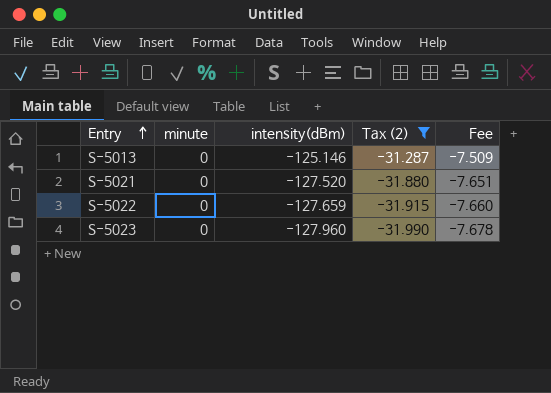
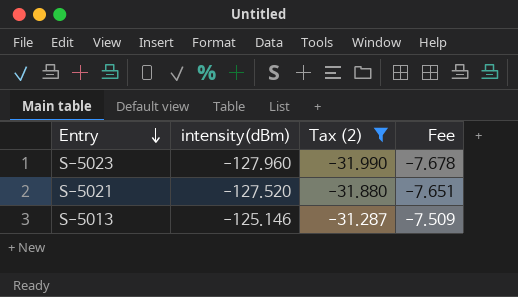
row order: Entry ascending -> Entry descending
column minute | position: 2 -> none
row S-5022: 0 | -127.659 | -31.915 | -7.660 -> none

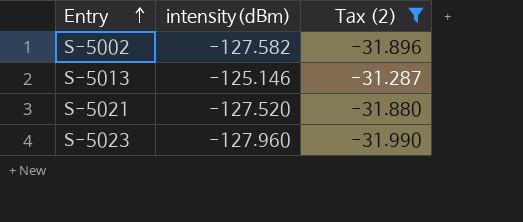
row order: Entry descending -> Entry ascending
column Fee | formula: [intensity(dBm)] * 0.06 -> none
row S-5002: none -> -127.582 | -31.896

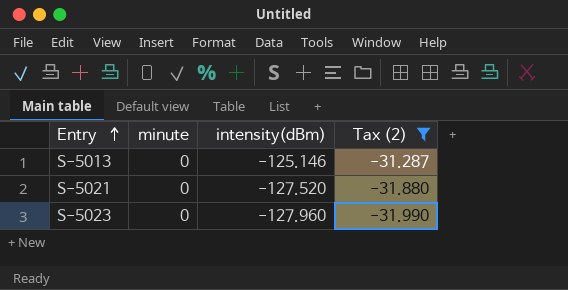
column minute | position: none -> 2
row S-5002: -127.582 | -31.896 -> none

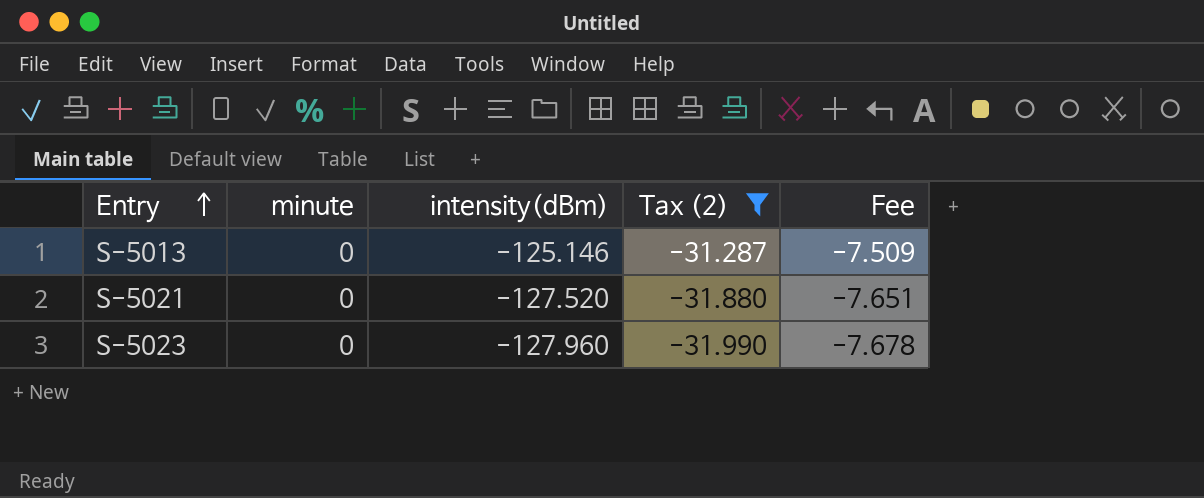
column Fee | formula: none -> [intensity(dBm)] * 0.06

